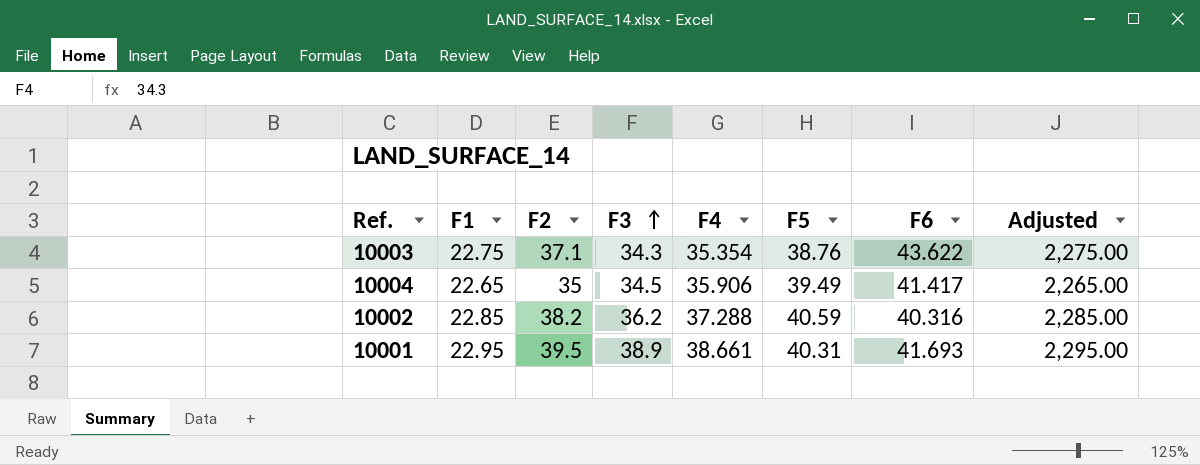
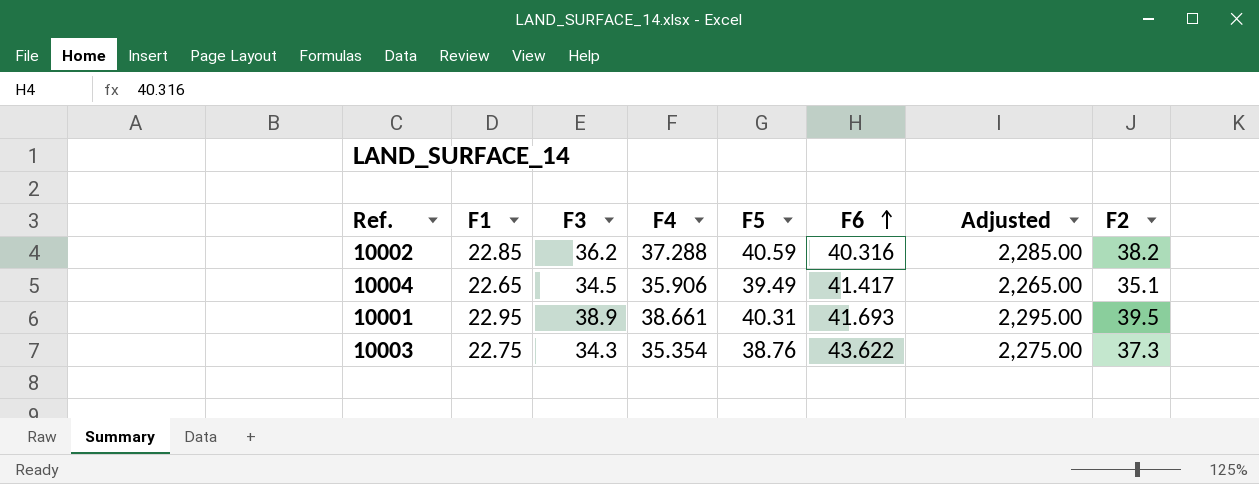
row order: F3 ascending -> F6 ascending
column F2 | position: 3 -> 8
10004 | F2: 35 -> 35.1
10003 | F2: 37.1 -> 37.3

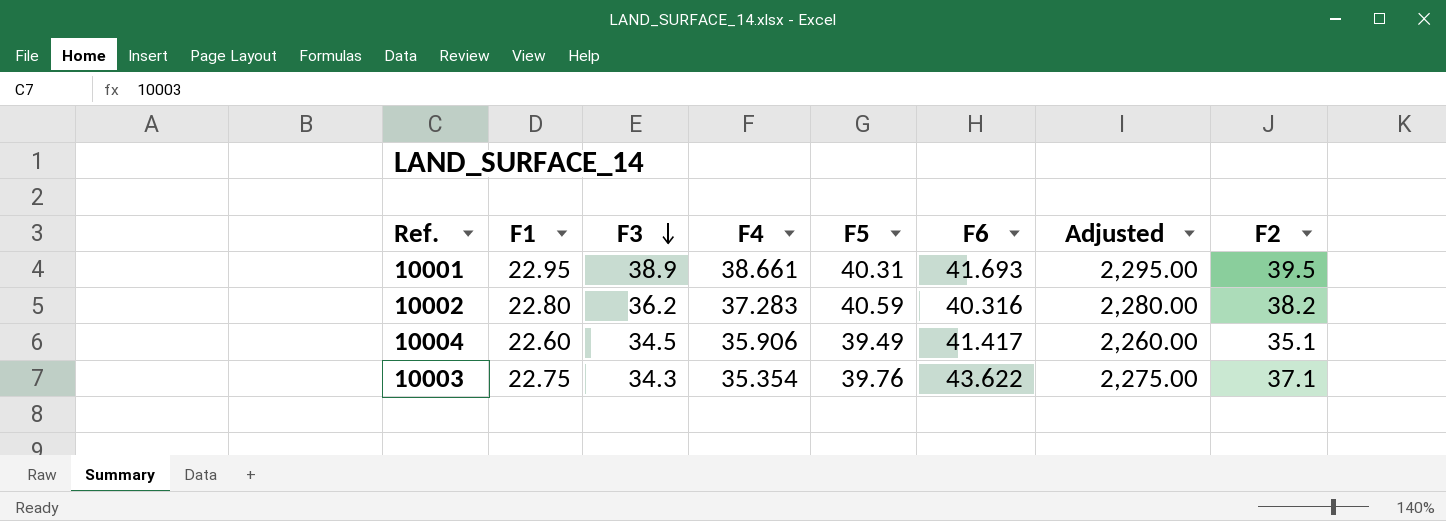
row order: F6 ascending -> F3 descending
10002 | F1: 22.85 -> 22.80
10002 | F4: 37.288 -> 37.283
10002 | Adjusted: 2,285.00 -> 2,280.00
10004 | F1: 22.65 -> 22.60
10004 | Adjusted: 2,265.00 -> 2,260.00
10003 | F5: 38.76 -> 39.76
10003 | F2: 37.3 -> 37.1

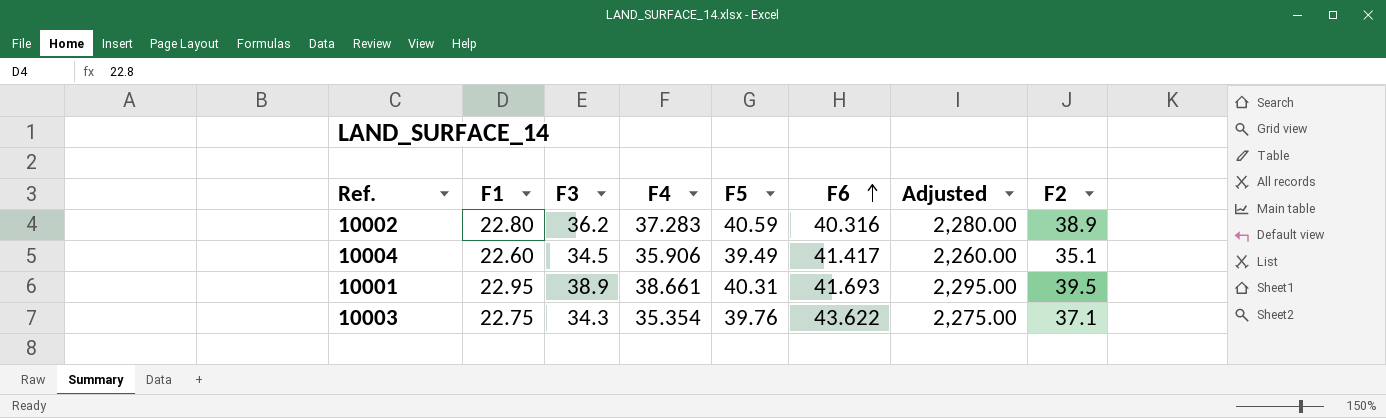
row order: F3 descending -> F6 ascending
10002 | F2: 38.2 -> 38.9

